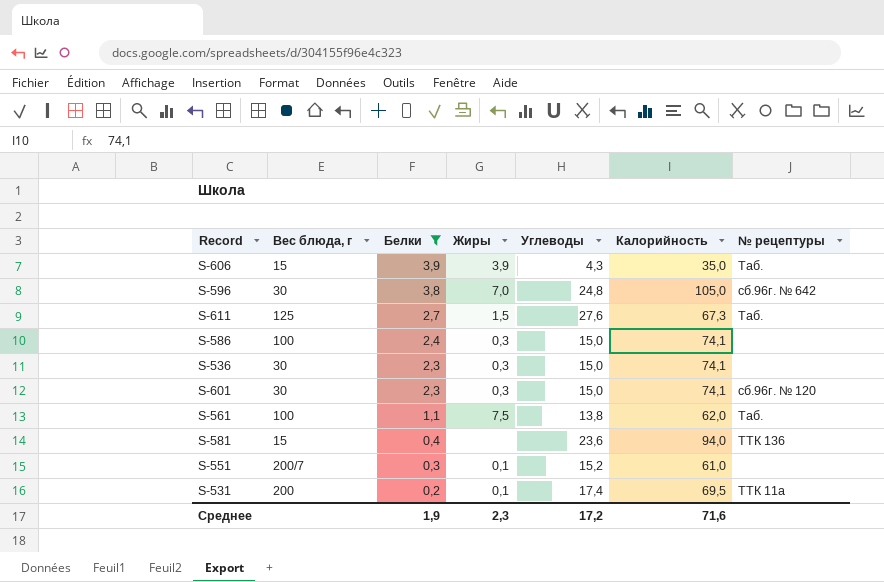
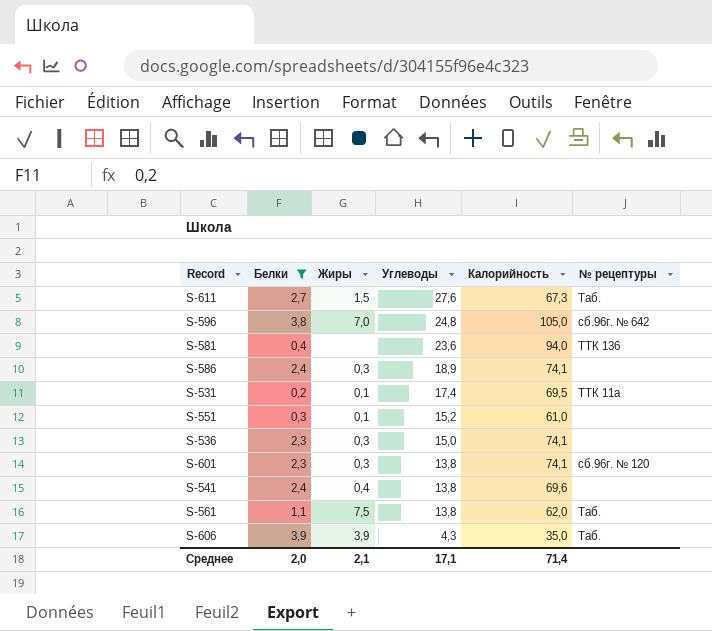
row order: Белки descending -> Углеводы descending
column Вес блюда, г | position: 2 -> none
S-586 | Углеводы: 15,0 -> 18,9
S-601 | Углеводы: 15,0 -> 13,8
row S-541: none -> 2,4 | 0,4 | 13,8 | 69,6 | none
Среднее | Белки: 1,9 -> 2,0
Среднее | Жиры: 2,3 -> 2,1
Среднее | Углеводы: 17,2 -> 17,1
Среднее | Калорийность: 71,6 -> 71,4

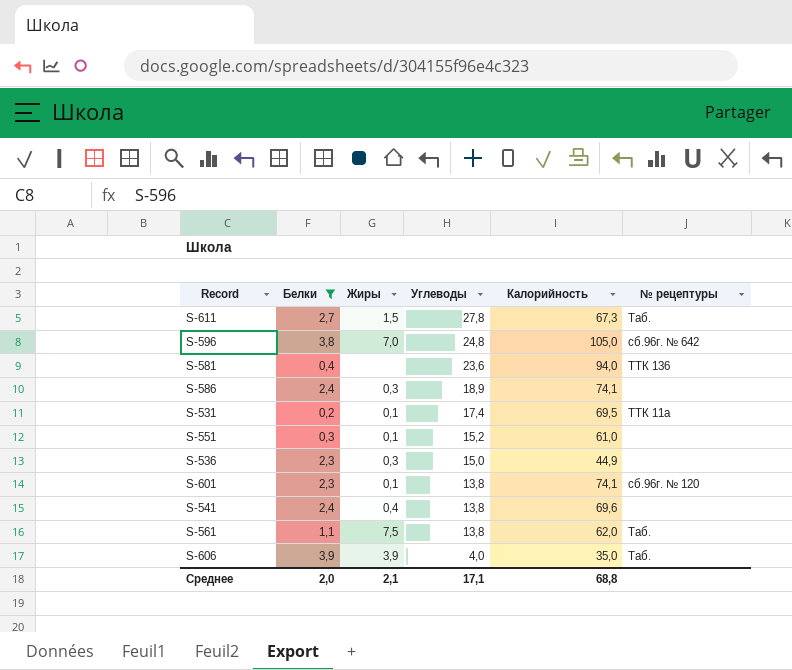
S-611 | Углеводы: 27,6 -> 27,8
S-536 | Калорийность: 74,1 -> 44,9
S-601 | Жиры: 0,3 -> 0,1
S-606 | Углеводы: 4,3 -> 4,0
Среднее | Калорийность: 71,4 -> 68,8

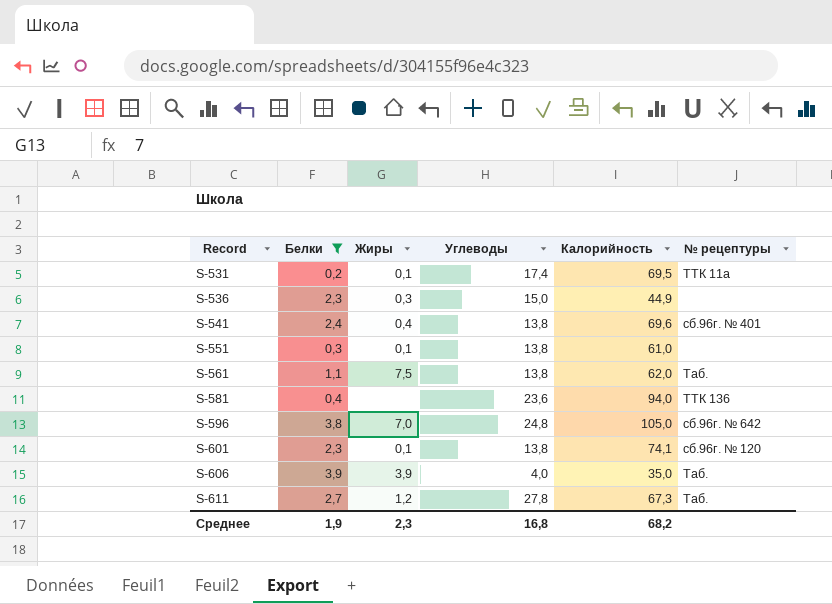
row order: Углеводы descending -> Record ascending
row S-586: 2,4 | 0,3 | 18,9 | 74,1 | none -> none
S-541 | № рецептуры: none -> сб.96г. № 401
S-551 | Углеводы: 15,2 -> 13,8
S-611 | Жиры: 1,5 -> 1,2
Среднее | Белки: 2,0 -> 1,9
Среднее | Жиры: 2,1 -> 2,3
Среднее | Углеводы: 17,1 -> 16,8
Среднее | Калорийность: 68,8 -> 68,2

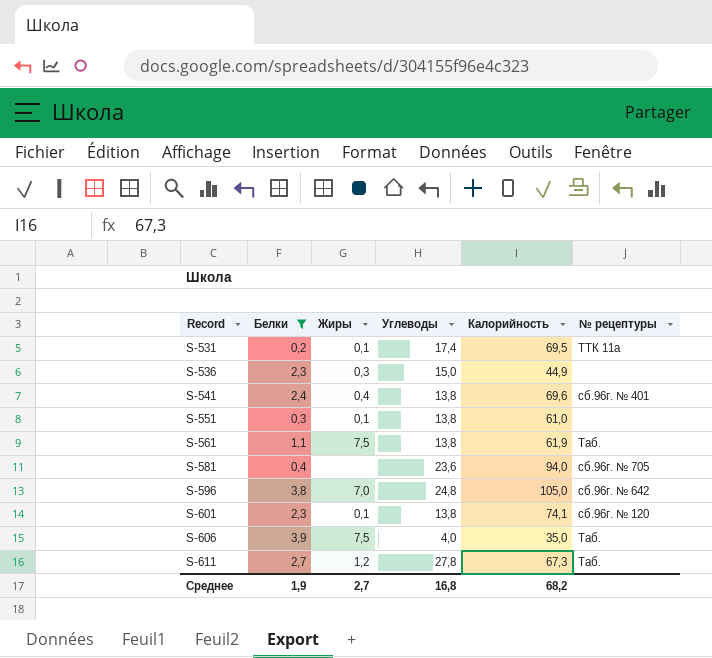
S-561 | Калорийность: 62,0 -> 61,9
S-581 | № рецептуры: ТТК 136 -> сб.96г. № 705
S-606 | Жиры: 3,9 -> 7,5
Среднее | Жиры: 2,3 -> 2,7

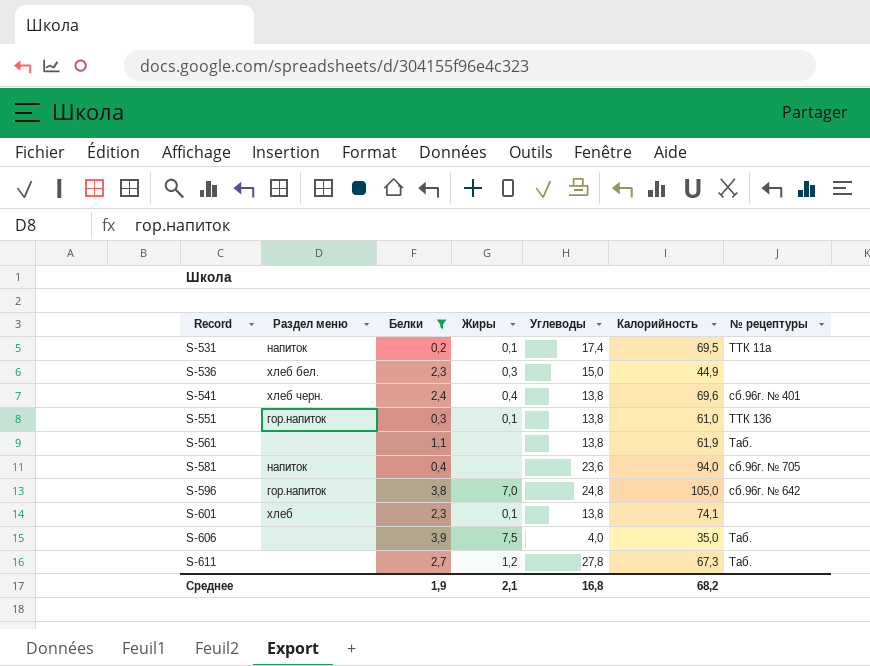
column Раздел меню | position: none -> 2
S-551 | № рецептуры: none -> ТТК 136
S-561 | Жиры: 7,5 -> none
S-601 | № рецептуры: сб.96г. № 120 -> none
Среднее | Жиры: 2,7 -> 2,1

